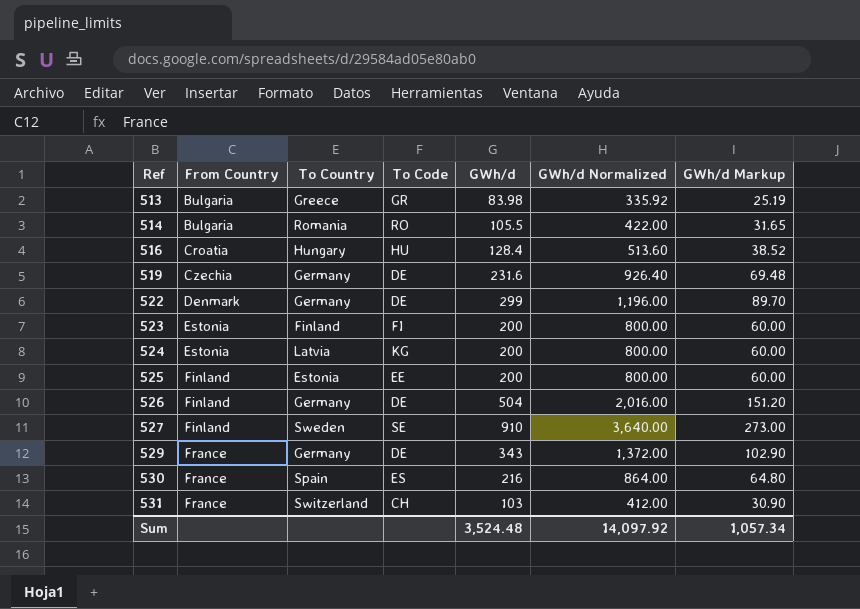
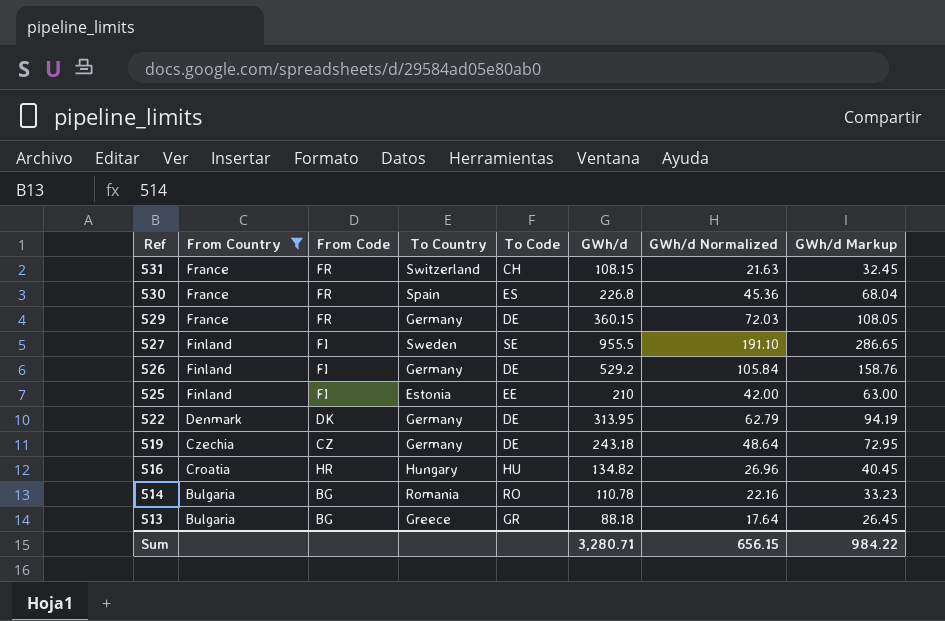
filter: none -> From Country != Estonia
row order: Ref ascending -> Ref descending
column From Code | position: none -> 3
column GWh/d Normalized | formula: [GWh/d] * 4 -> [GWh/d] * 0.2
531 | GWh/d: 103 -> 108.15
531 | GWh/d Markup: 30.90 -> 32.45
530 | GWh/d: 216 -> 226.8
530 | GWh/d Markup: 64.80 -> 68.04
529 | GWh/d: 343 -> 360.15
529 | GWh/d Markup: 102.90 -> 108.05
527 | GWh/d: 910 -> 955.5
527 | GWh/d Markup: 273.00 -> 286.65
526 | GWh/d: 504 -> 529.2
526 | GWh/d Markup: 151.20 -> 158.76
525 | GWh/d: 200 -> 210
525 | GWh/d Markup: 60.00 -> 63.00
522 | GWh/d: 299 -> 313.95
522 | GWh/d Markup: 89.70 -> 94.19
519 | GWh/d: 231.6 -> 243.18
519 | GWh/d Markup: 69.48 -> 72.95
516 | GWh/d: 128.4 -> 134.82
516 | GWh/d Markup: 38.52 -> 40.45
514 | GWh/d: 105.5 -> 110.78
514 | GWh/d Markup: 31.65 -> 33.23
513 | GWh/d: 83.98 -> 88.18
513 | GWh/d Markup: 25.19 -> 26.45
Sum | GWh/d: 3,524.48 -> 3,280.71
Sum | GWh/d Normalized: 14,097.92 -> 656.15
Sum | GWh/d Markup: 1,057.34 -> 984.22

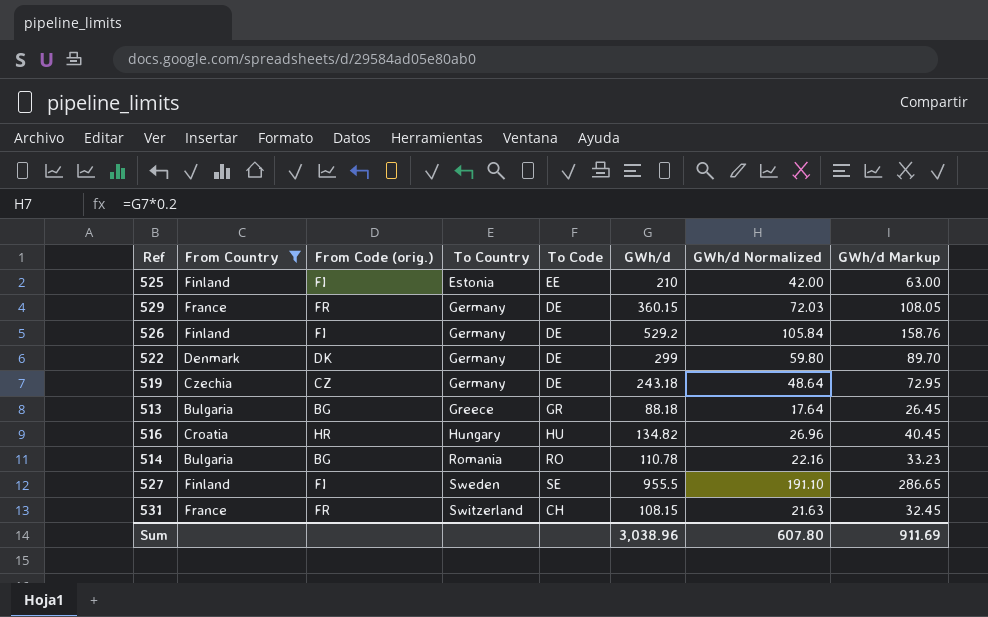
row order: Ref descending -> To Country ascending
column name: From Code -> From Code (orig.)
row 530: France | FR | Spain | ES | 226.8 | 45.36 | 68.04 -> none
522 | GWh/d: 313.95 -> 299
522 | GWh/d Normalized: 62.79 -> 59.80
522 | GWh/d Markup: 94.19 -> 89.70
Sum | GWh/d: 3,280.71 -> 3,038.96
Sum | GWh/d Normalized: 656.15 -> 607.80
Sum | GWh/d Markup: 984.22 -> 911.69

